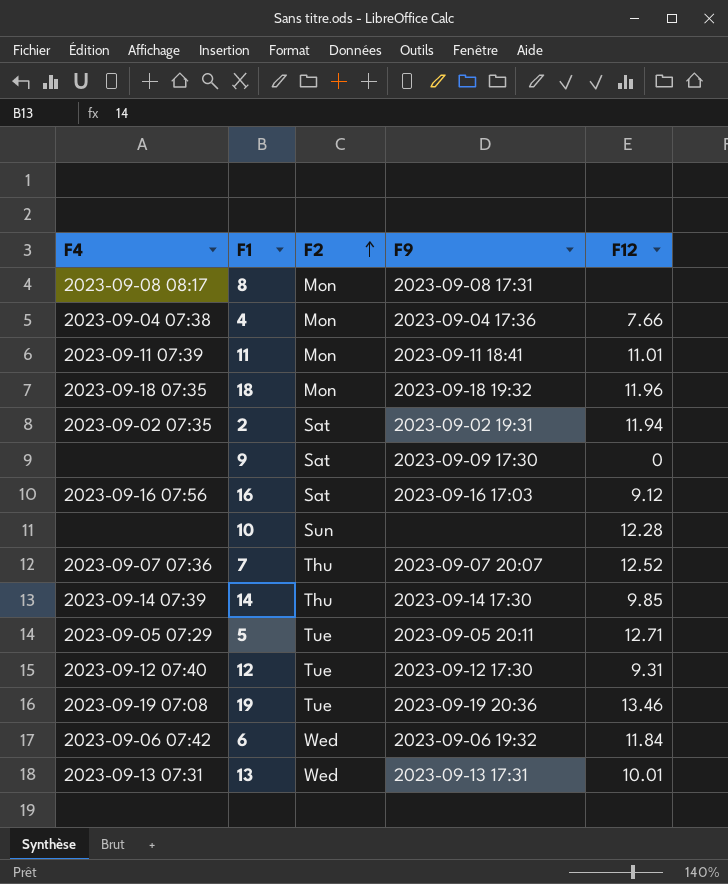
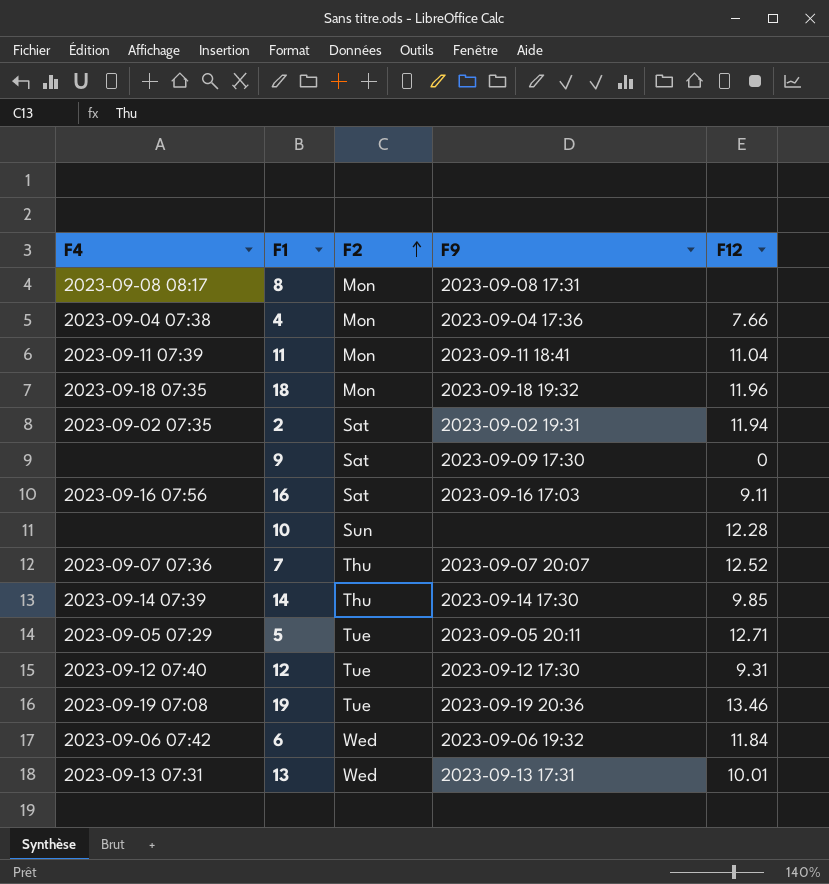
11 | F12: 11.01 -> 11.04
16 | F12: 9.12 -> 9.11

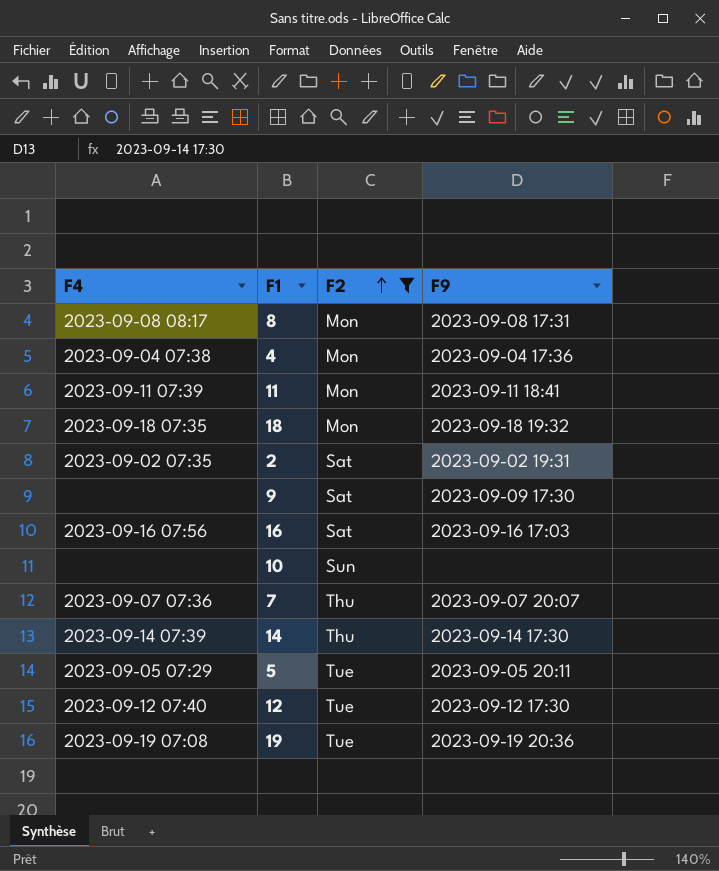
filter: none -> F2 != Wed
column F12 | position: 5 -> none

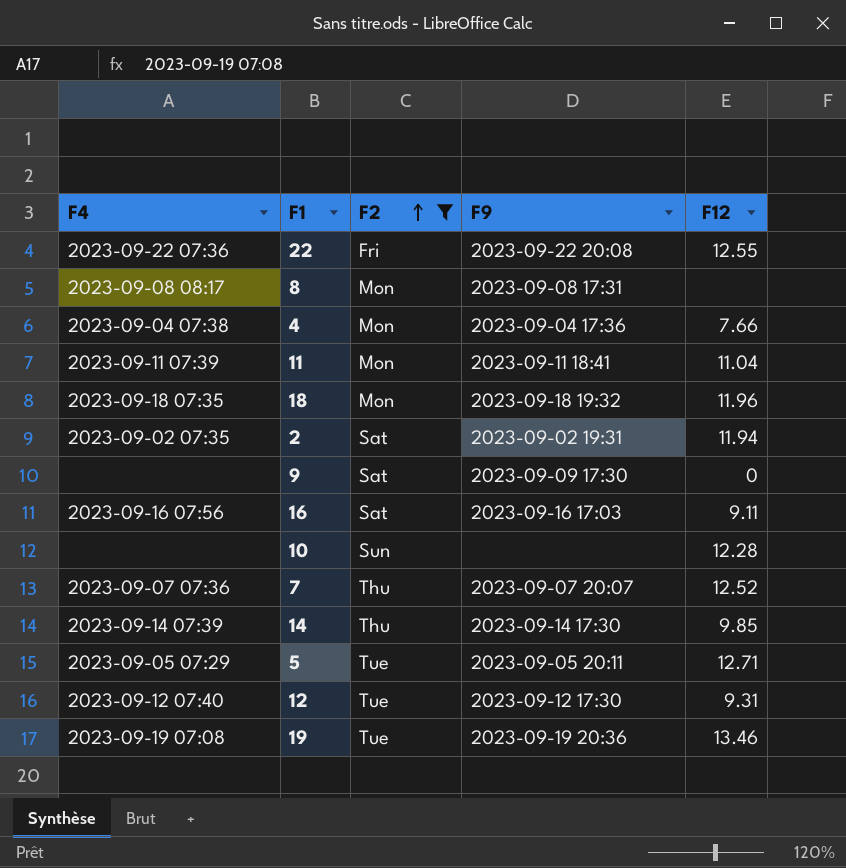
column F12 | position: none -> 5
row 22: none -> 2023-09-22 07:36 | Fri | 2023-09-22 20:08 | 12.55

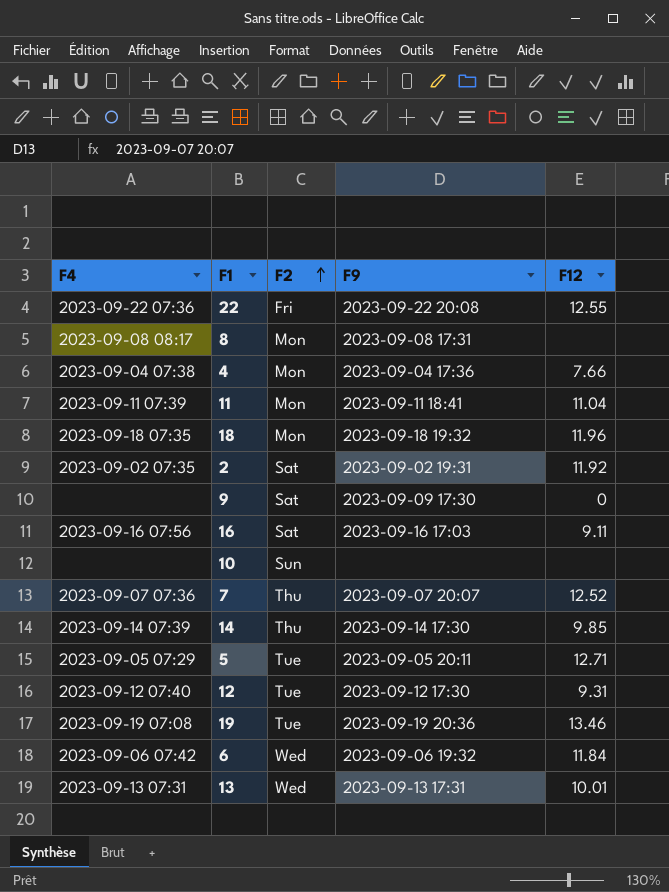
filter: F2 != Wed -> none
2 | F12: 11.94 -> 11.92
10 | F12: 12.28 -> none

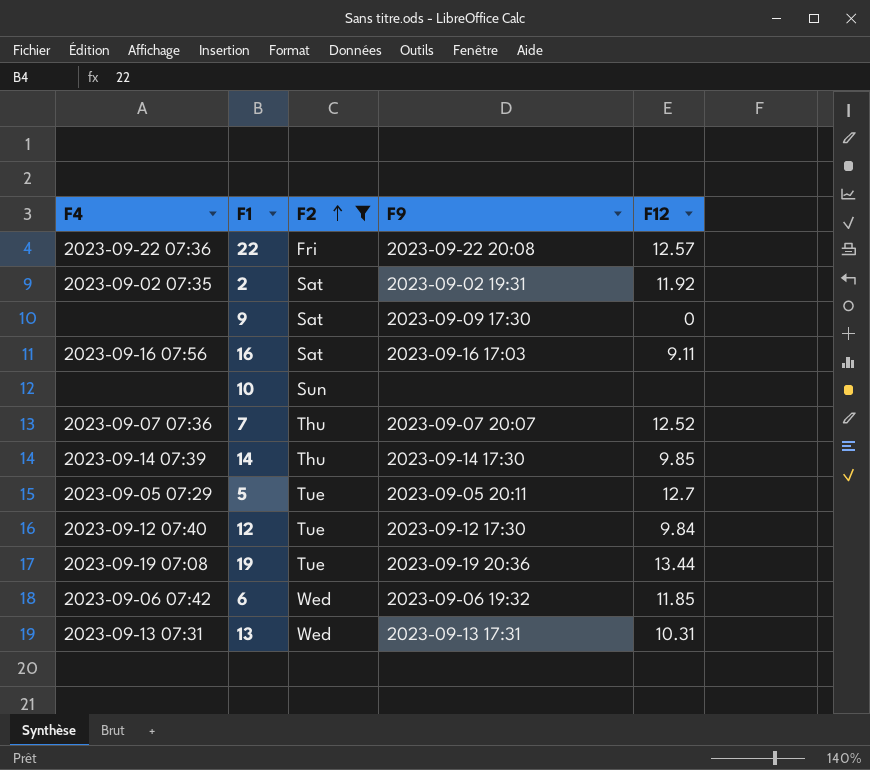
filter: none -> F2 != Mon
22 | F12: 12.55 -> 12.57
5 | F12: 12.71 -> 12.7
12 | F12: 9.31 -> 9.84
19 | F12: 13.46 -> 13.44
6 | F12: 11.84 -> 11.85
13 | F12: 10.01 -> 10.31

